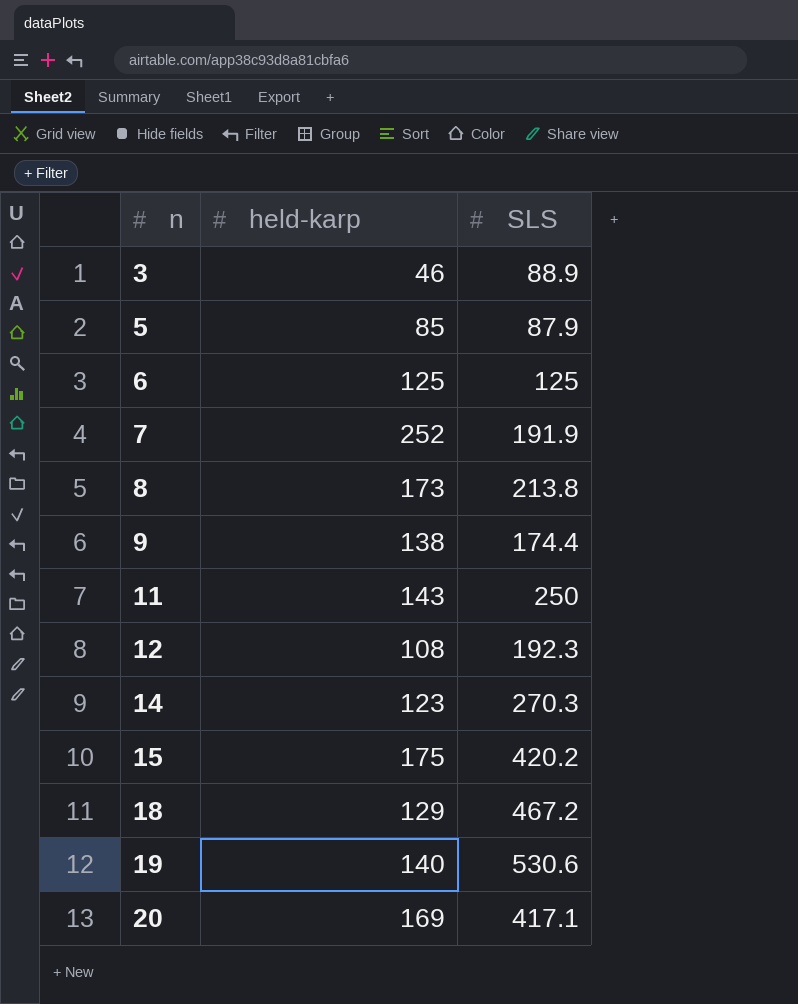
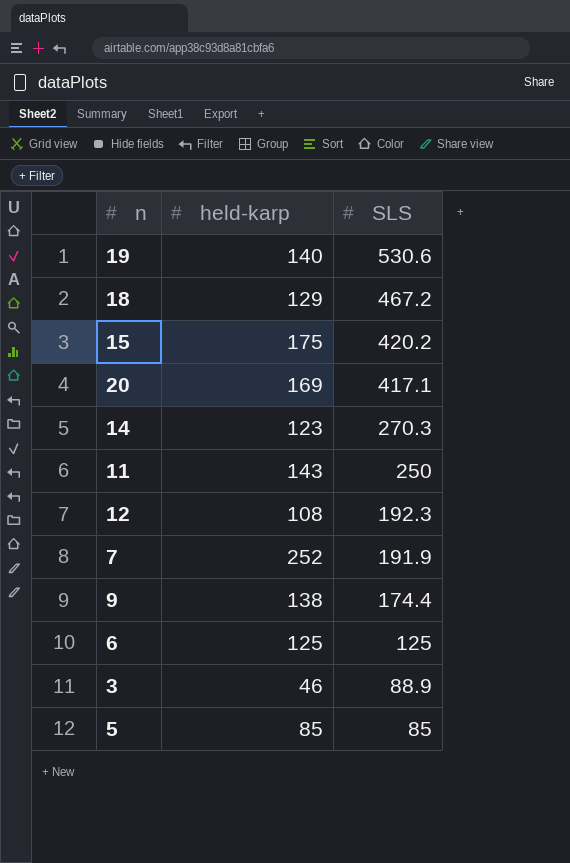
row order: n ascending -> SLS descending
row 8: 173 | 213.8 -> none
5 | SLS: 87.9 -> 85

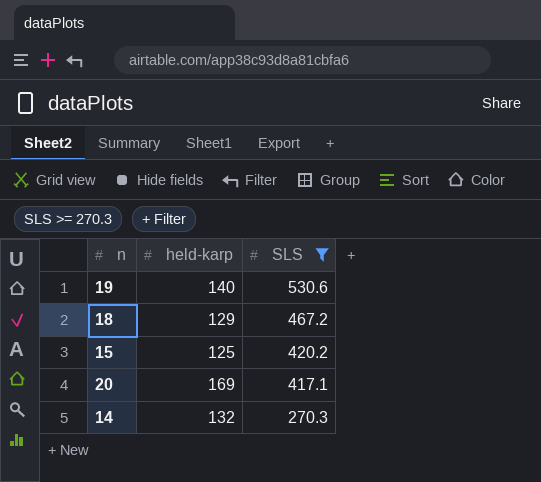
filter: none -> SLS >= 270.3
15 | held-karp: 175 -> 125
14 | held-karp: 123 -> 132

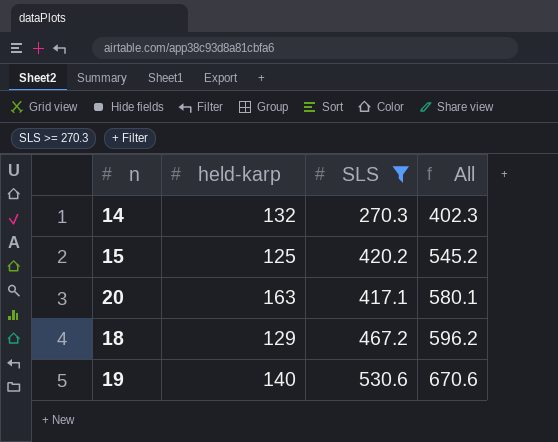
row order: SLS descending -> All ascending
column All | formula: none -> [held-karp] + [SLS]
20 | held-karp: 169 -> 163

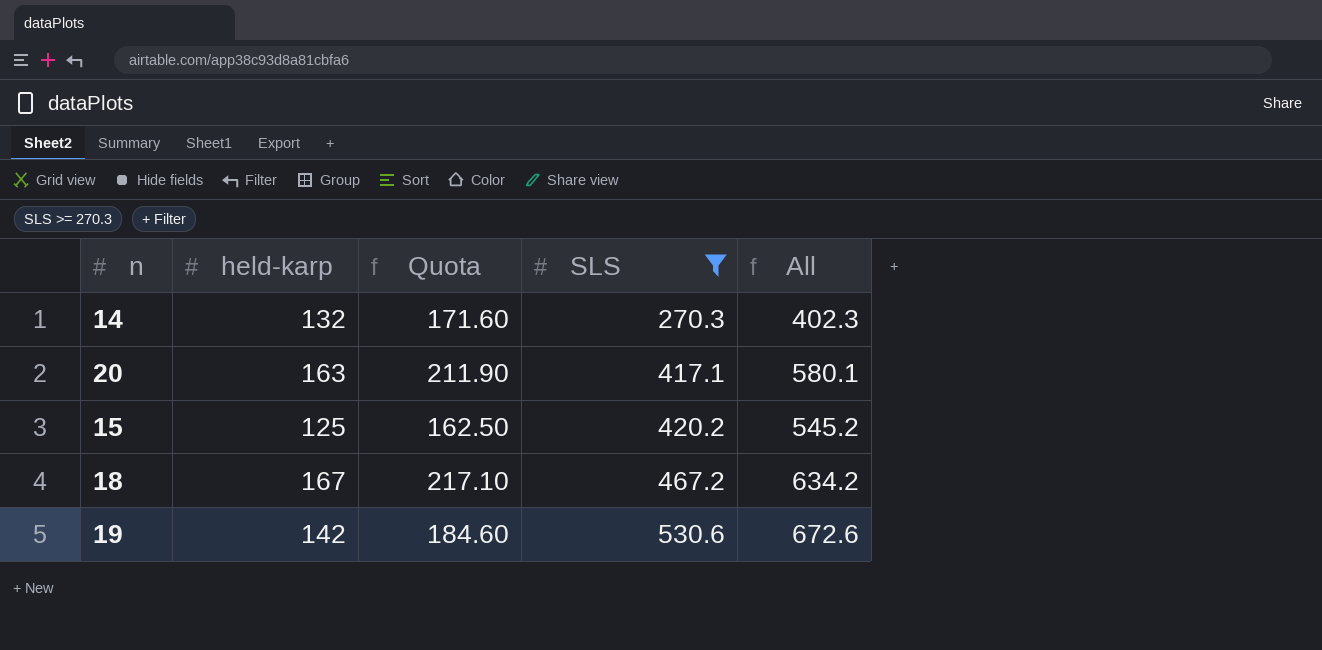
row order: All ascending -> SLS ascending
column Quota | formula: none -> [held-karp] * 1.3
18 | held-karp: 129 -> 167
18 | All: 596.2 -> 634.2
19 | held-karp: 140 -> 142
19 | All: 670.6 -> 672.6

